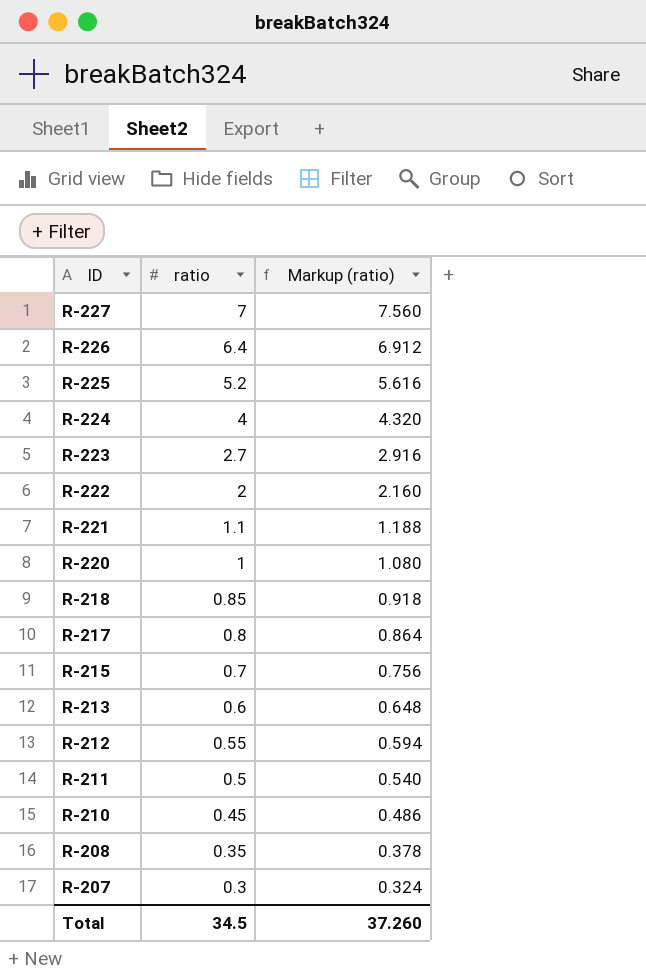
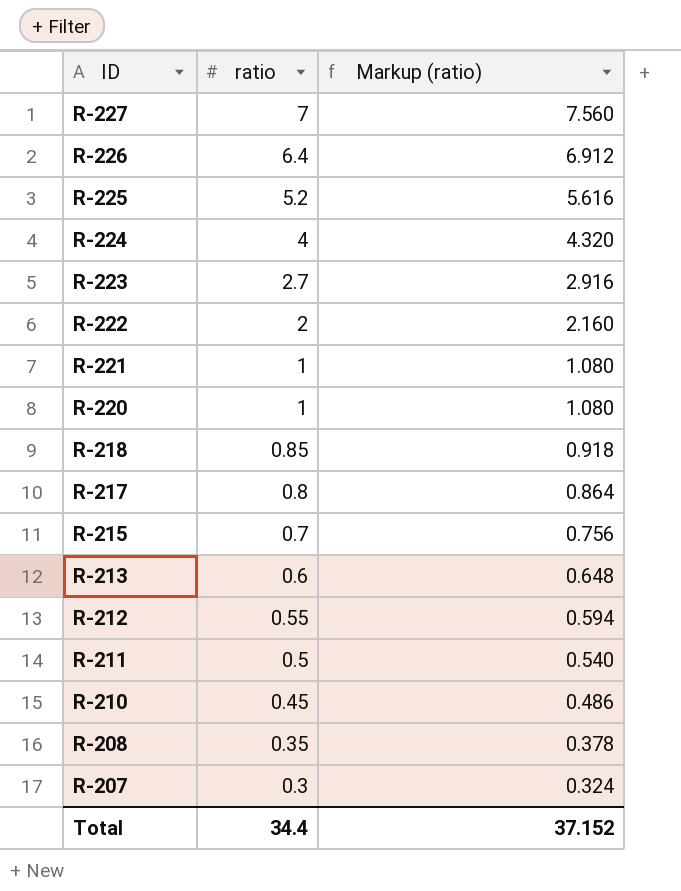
R-221 | ratio: 1.1 -> 1
R-221 | Markup (ratio): 1.188 -> 1.080
Total | ratio: 34.5 -> 34.4
Total | Markup (ratio): 37.260 -> 37.152

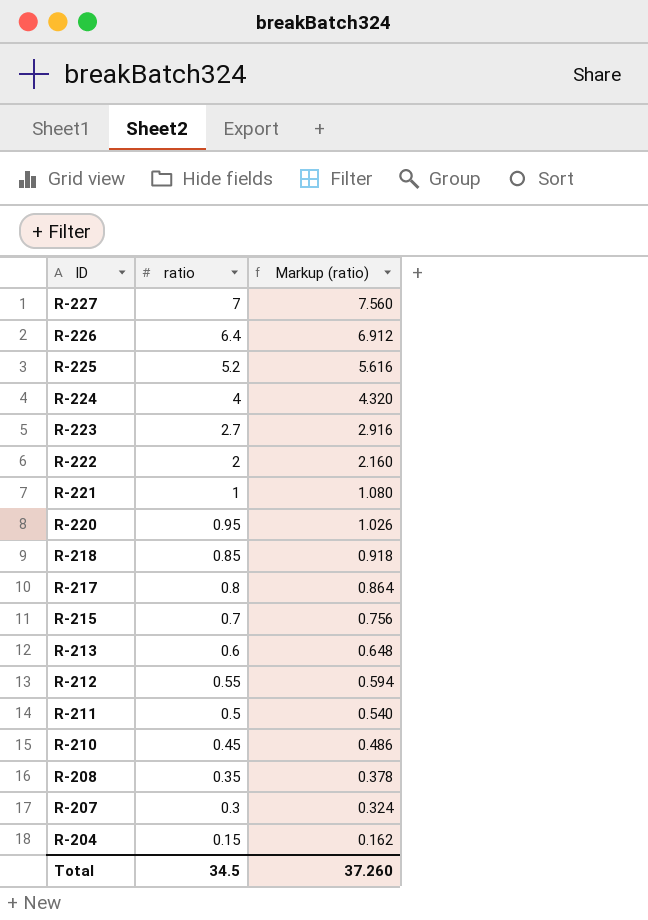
R-220 | ratio: 1 -> 0.95
R-220 | Markup (ratio): 1.080 -> 1.026
row R-204: none -> 0.15 | 0.162
Total | ratio: 34.4 -> 34.5
Total | Markup (ratio): 37.152 -> 37.260

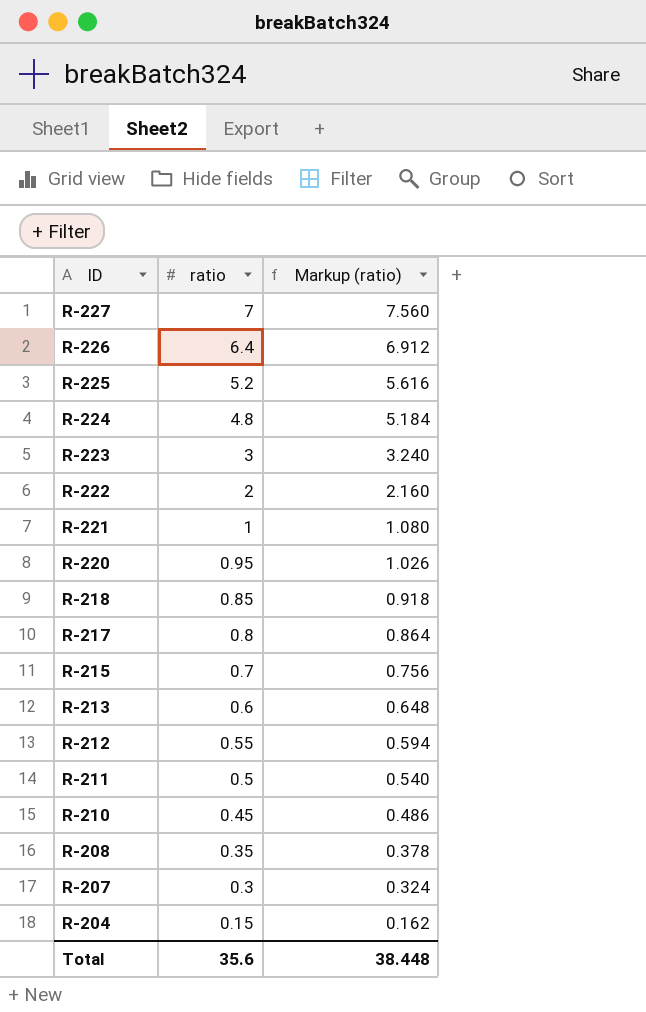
R-224 | ratio: 4 -> 4.8
R-224 | Markup (ratio): 4.320 -> 5.184
R-223 | ratio: 2.7 -> 3
R-223 | Markup (ratio): 2.916 -> 3.240
Total | ratio: 34.5 -> 35.6
Total | Markup (ratio): 37.260 -> 38.448

